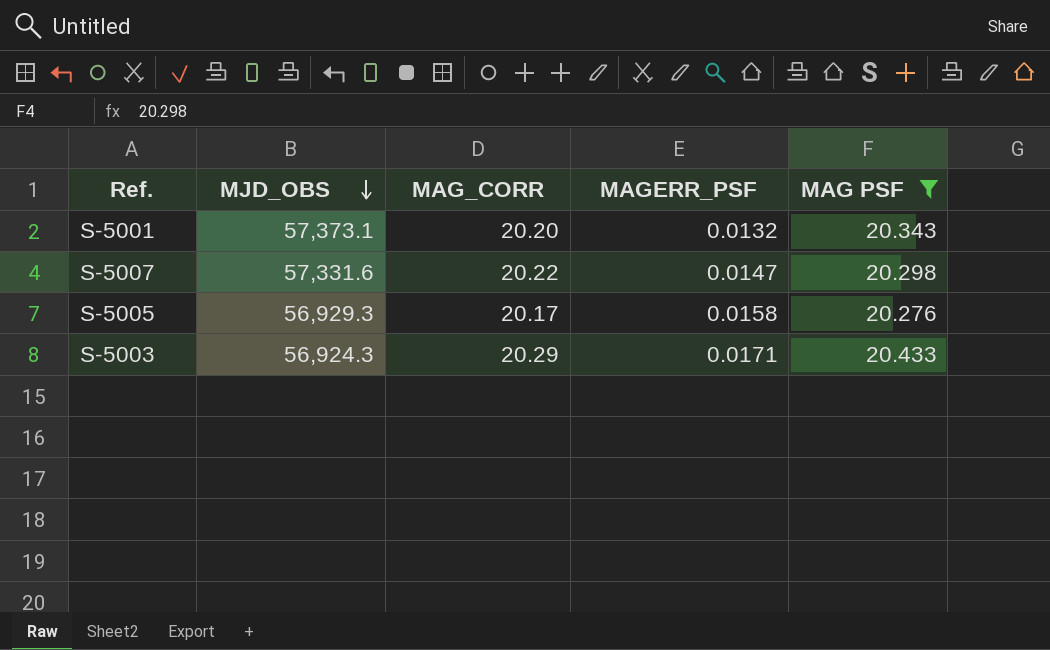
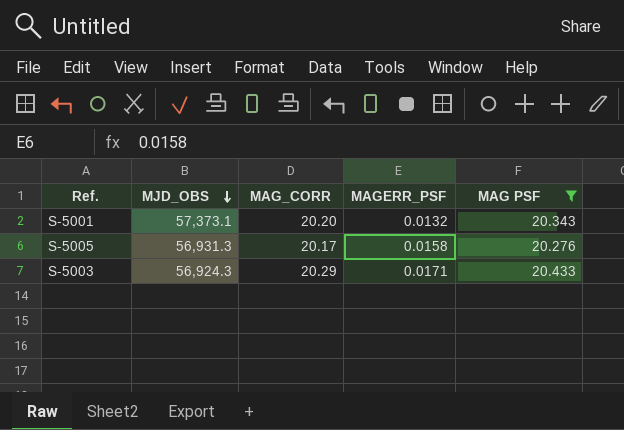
row S-5007: 57,331.6 | 20.22 | 0.0147 | 20.298 -> none
S-5005 | MJD_OBS: 56,929.3 -> 56,931.3

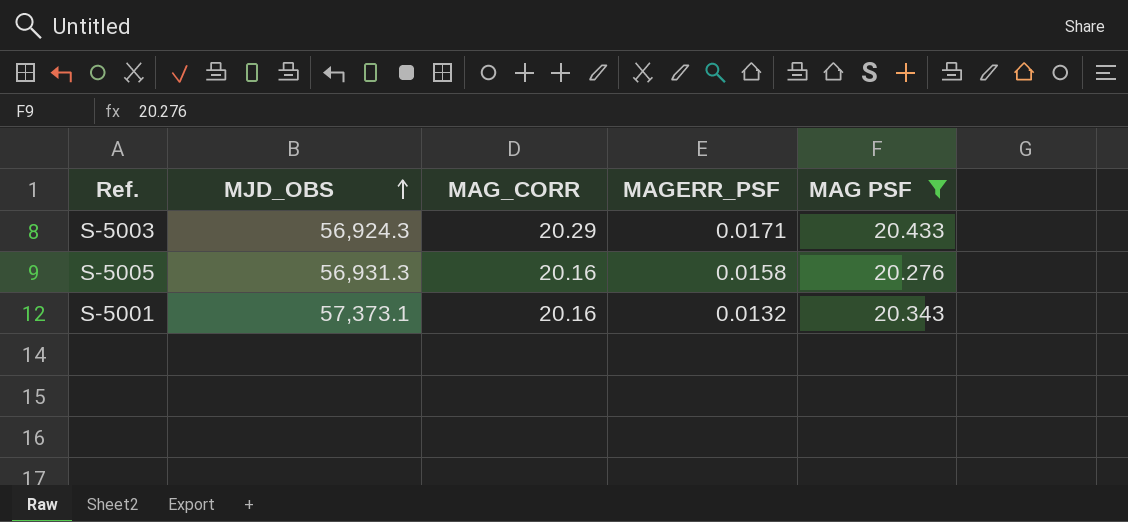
row order: MJD_OBS descending -> MJD_OBS ascending
S-5005 | MAG_CORR: 20.17 -> 20.16
S-5001 | MAG_CORR: 20.20 -> 20.16

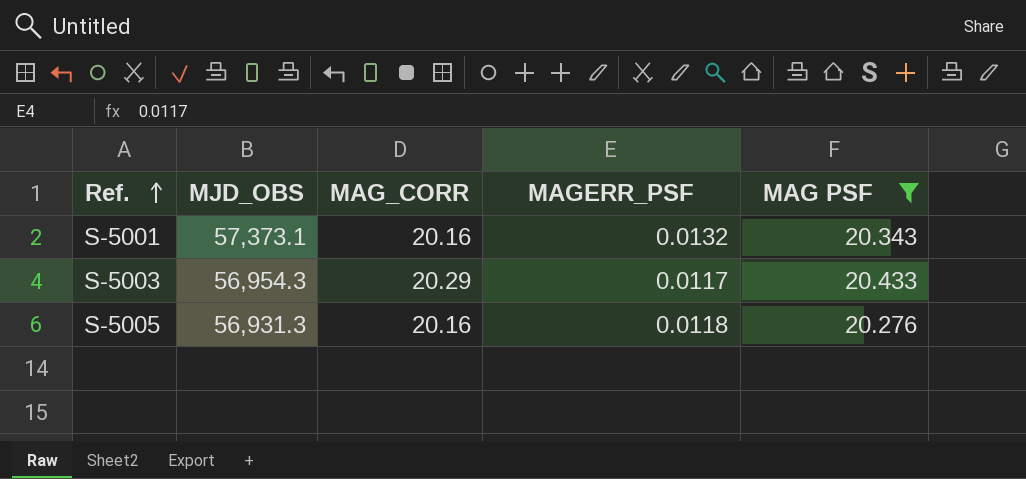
row order: MJD_OBS ascending -> Ref. ascending
S-5003 | MJD_OBS: 56,924.3 -> 56,954.3
S-5003 | MAGERR_PSF: 0.0171 -> 0.0117
S-5005 | MAGERR_PSF: 0.0158 -> 0.0118

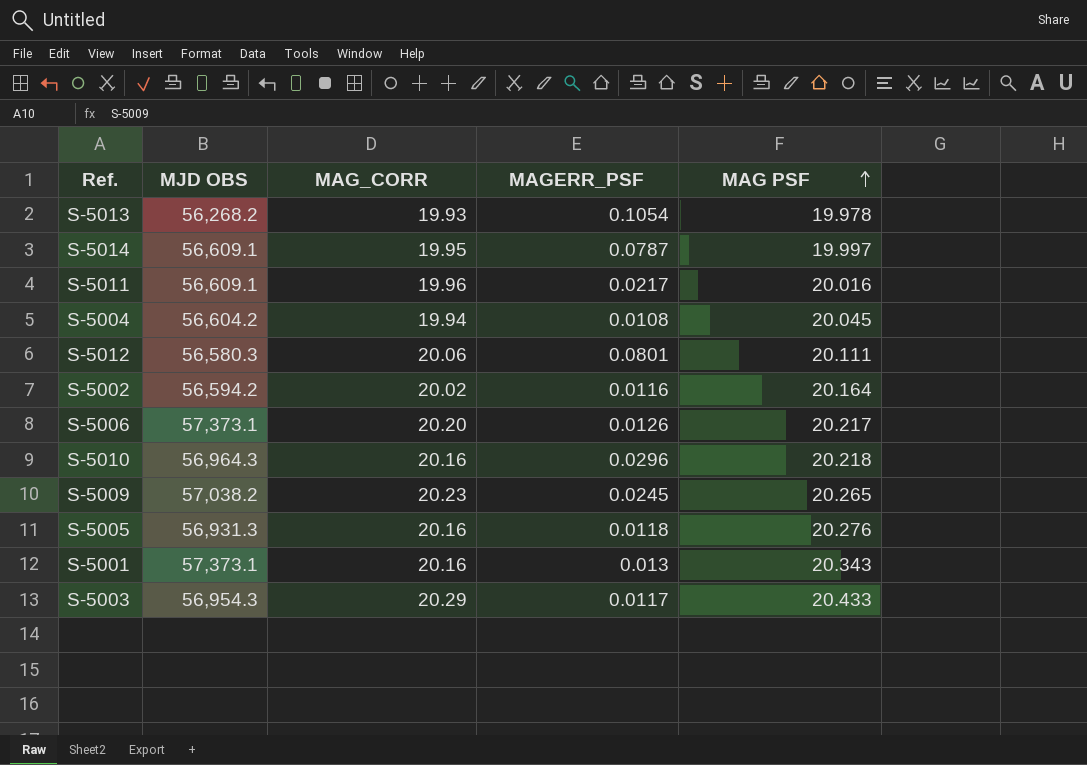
filter: MAG PSF >= 20.276 -> none
row order: Ref. ascending -> MAG PSF ascending
column name: MJD_OBS -> MJD OBS
S-5001 | MAGERR_PSF: 0.0132 -> 0.013

